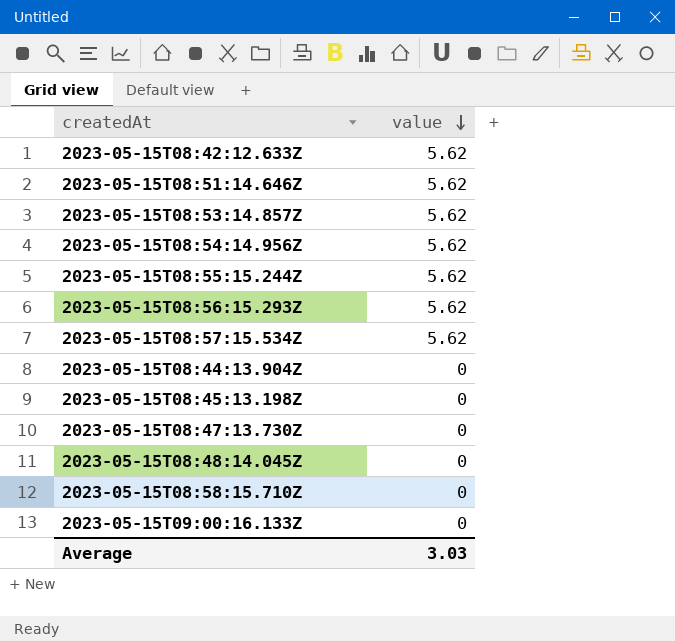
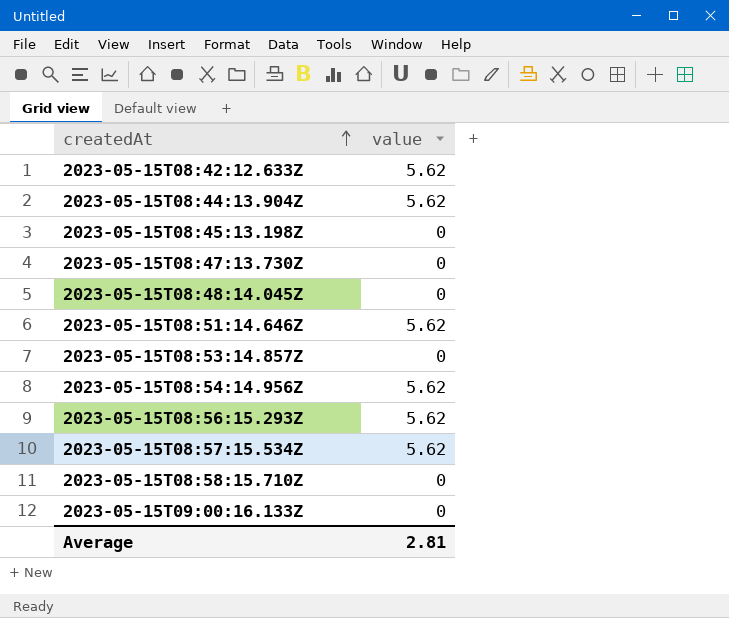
row order: value descending -> createdAt ascending
row 2023-05-15T08:55:15.244Z: 5.62 -> none
2023-05-15T08:44:13.904Z | value: 0 -> 5.62
2023-05-15T08:53:14.857Z | value: 5.62 -> 0
Average | value: 3.03 -> 2.81

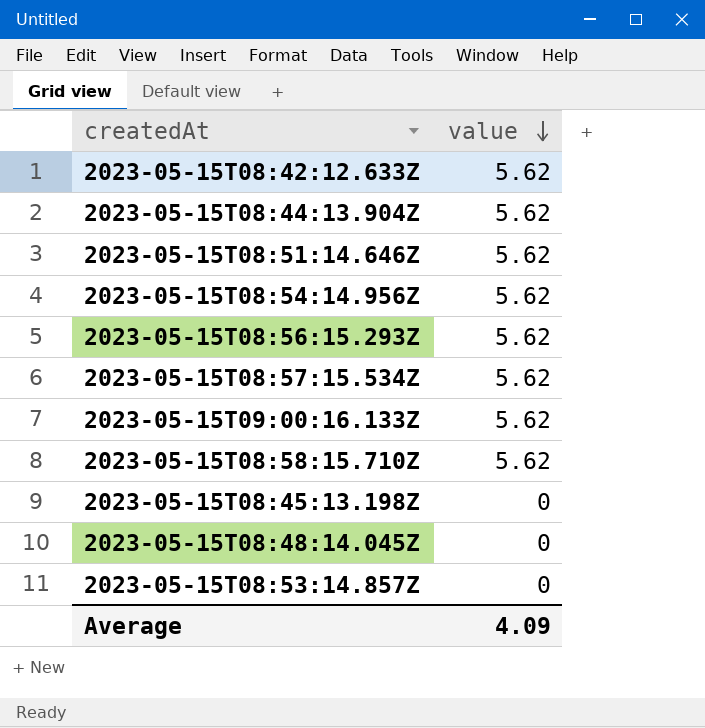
row order: createdAt ascending -> value descending
row 2023-05-15T08:47:13.730Z: 0 -> none
2023-05-15T09:00:16.133Z | value: 0 -> 5.62
2023-05-15T08:58:15.710Z | value: 0 -> 5.62
Average | value: 2.81 -> 4.09

